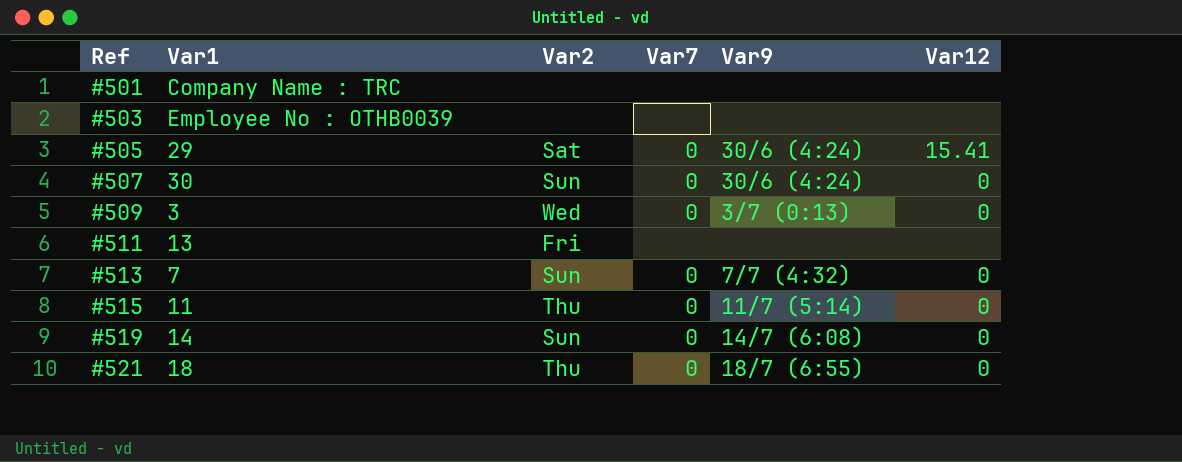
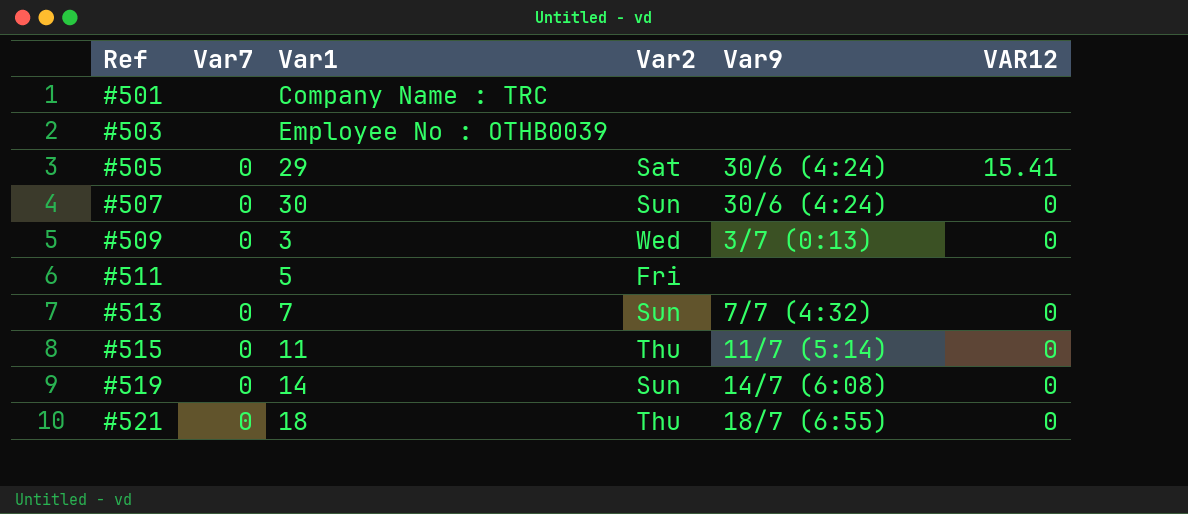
column Var7 | position: 4 -> 2
column name: Var12 -> VAR12
#511 | Var1: 13 -> 5

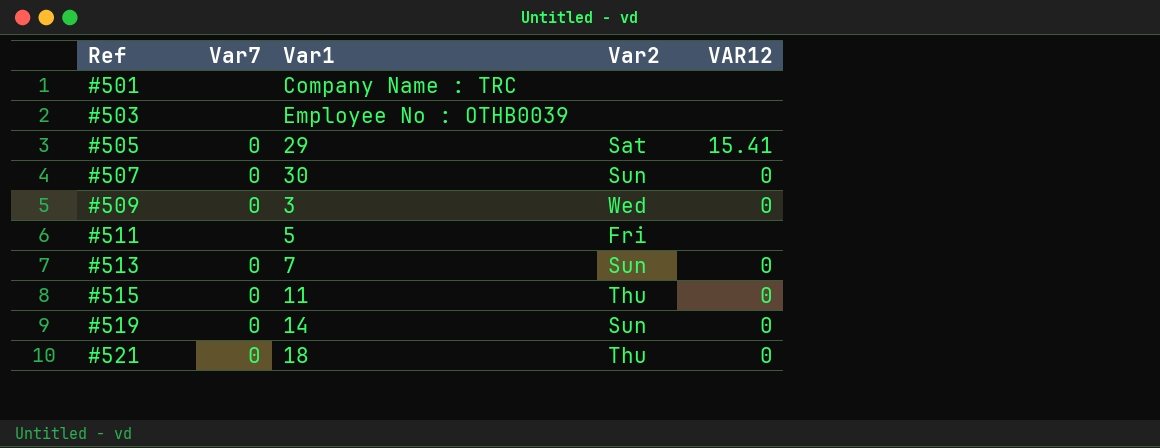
column Var9 | position: 5 -> none

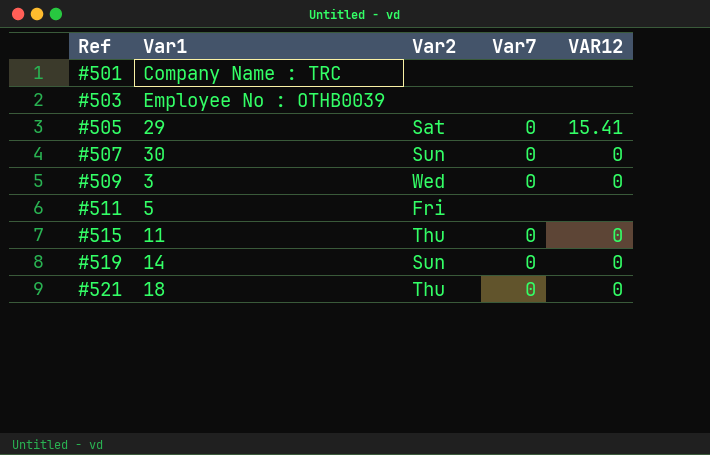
column Var7 | position: 2 -> 4
row #513: 0 | 7 | Sun | 0 -> none

